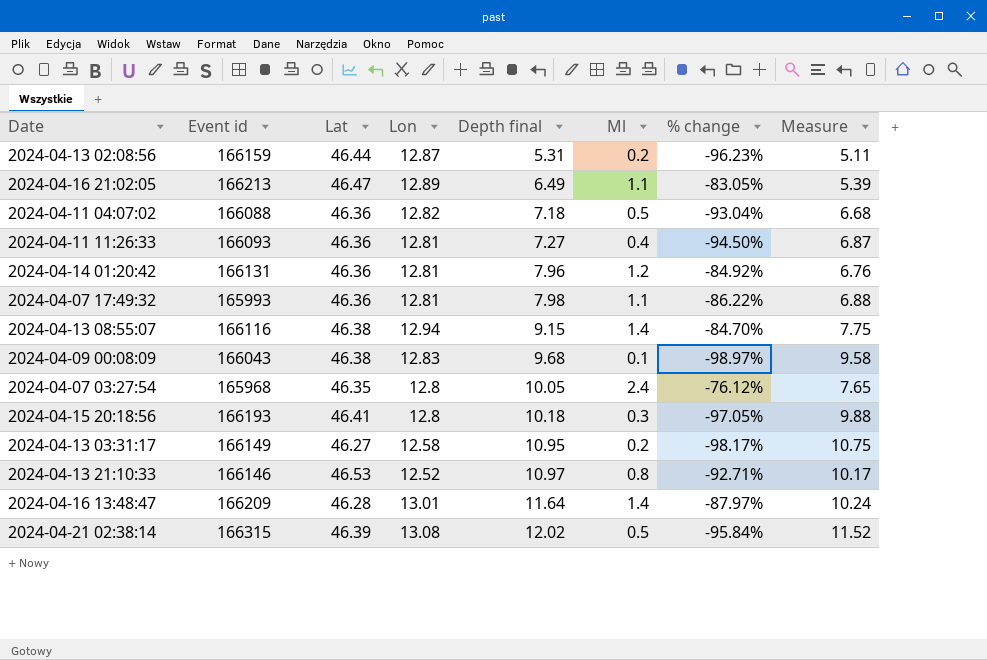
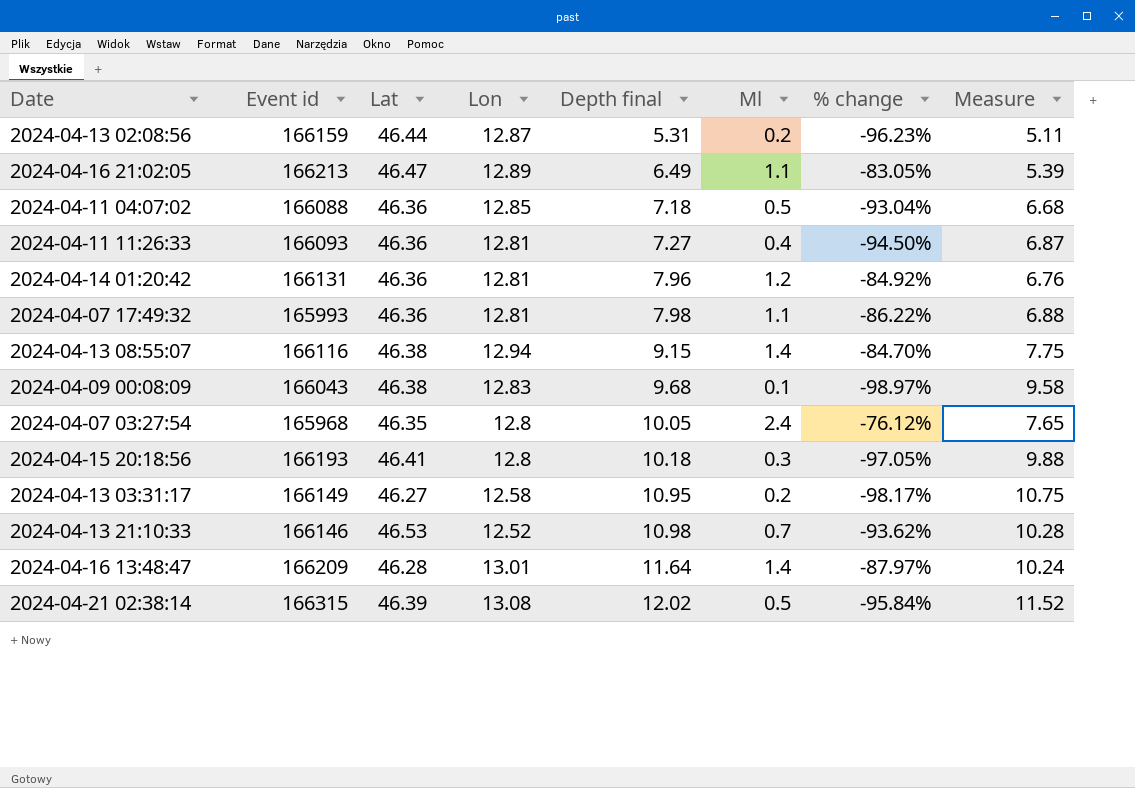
2024-04-11 04:07:02 | Lon: 12.82 -> 12.85
2024-04-13 21:10:33 | Depth final: 10.97 -> 10.98
2024-04-13 21:10:33 | Ml: 0.8 -> 0.7
2024-04-13 21:10:33 | % change: -92.71% -> -93.62%
2024-04-13 21:10:33 | Measure: 10.17 -> 10.28

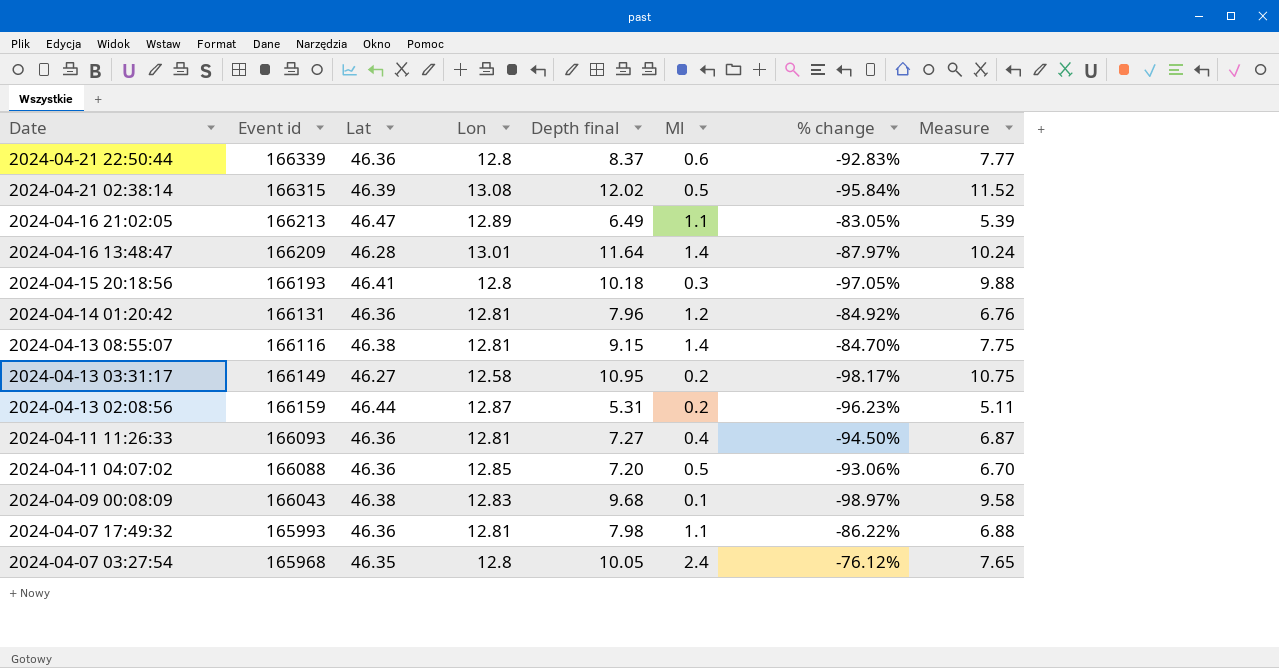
row order: Depth final ascending -> Date descending
row 2024-04-13 21:10:33: 166146 | 46.53 | 12.52 | 10.98 | 0.7 | -93.62% | 10.28 -> none
row 2024-04-21 22:50:44: none -> 166339 | 46.36 | 12.8 | 8.37 | 0.6 | -92.83% | 7.77
2024-04-13 08:55:07 | Lon: 12.94 -> 12.81
2024-04-11 04:07:02 | Depth final: 7.18 -> 7.20
2024-04-11 04:07:02 | % change: -93.04% -> -93.06%
2024-04-11 04:07:02 | Measure: 6.68 -> 6.70

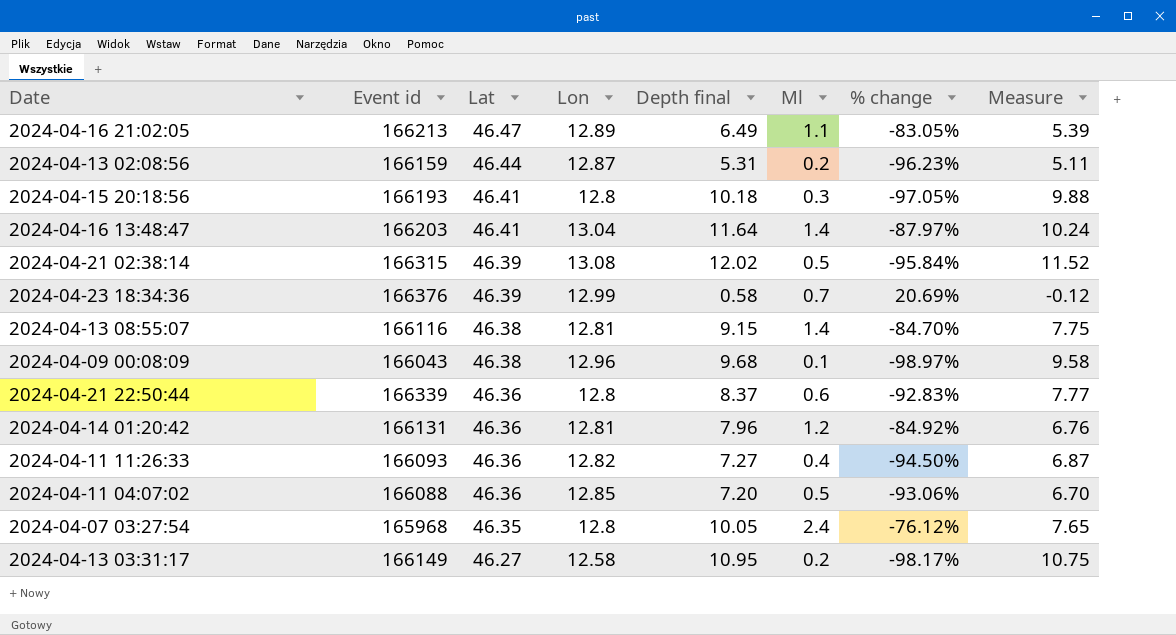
row order: Date descending -> Lat descending
row 2024-04-07 17:49:32: 165993 | 46.36 | 12.81 | 7.98 | 1.1 | -86.22% | 6.88 -> none
2024-04-16 13:48:47 | Event id: 166209 -> 166203
2024-04-16 13:48:47 | Lat: 46.28 -> 46.41
2024-04-16 13:48:47 | Lon: 13.01 -> 13.04
row 2024-04-23 18:34:36: none -> 166376 | 46.39 | 12.99 | 0.58 | 0.7 | 20.69% | -0.12
2024-04-09 00:08:09 | Lon: 12.83 -> 12.96
2024-04-11 11:26:33 | Lon: 12.81 -> 12.82

